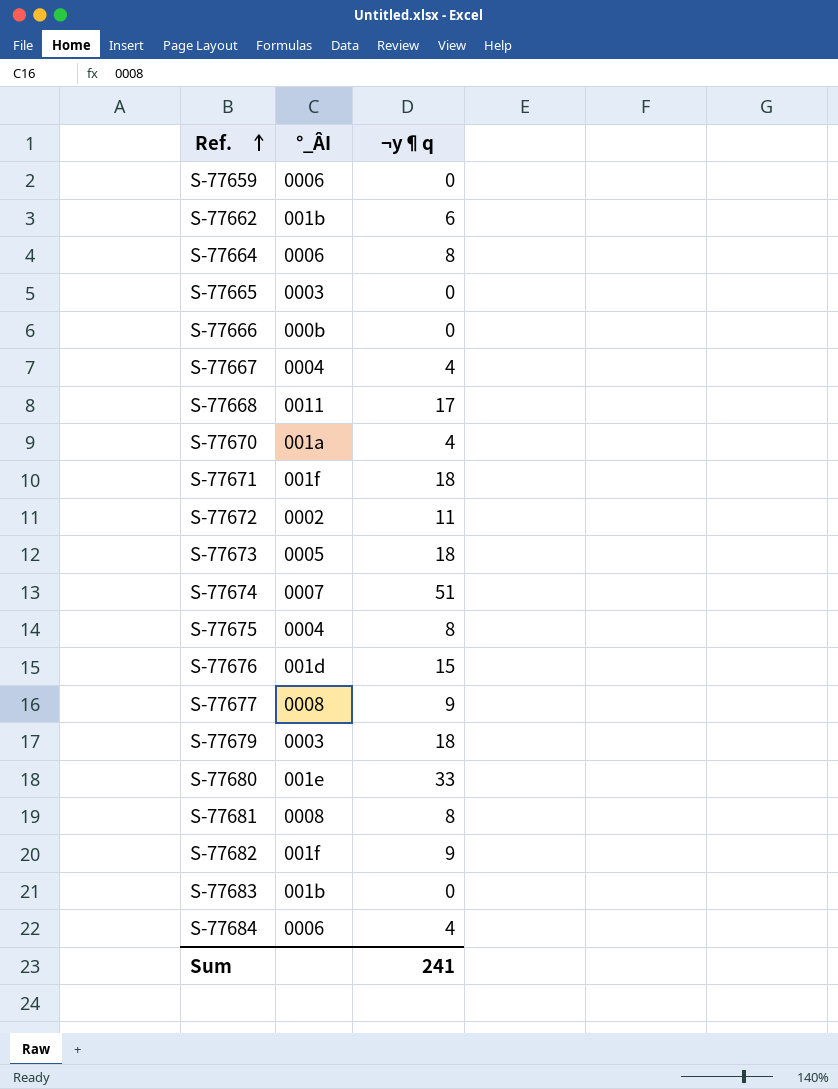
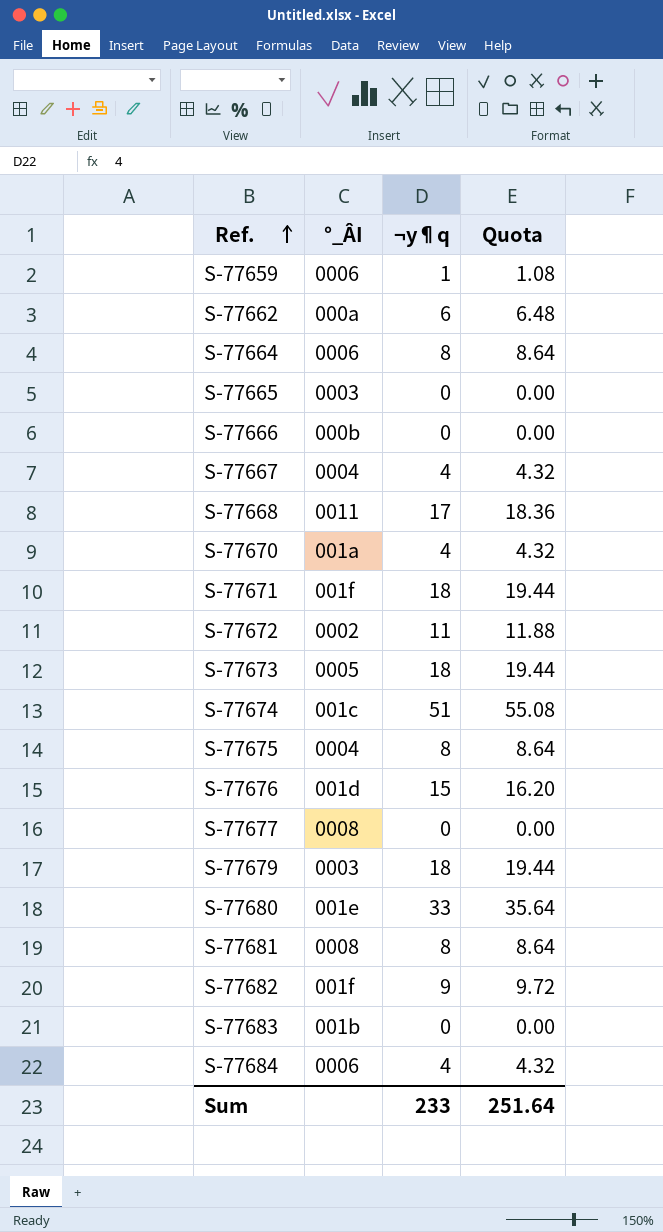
column Quota | formula: none -> [¬y¶q] * 1.08
S-77659 | ¬y¶q: 0 -> 1
S-77662 | °_ÂI: 001b -> 000a
S-77674 | °_ÂI: 0007 -> 001c
S-77677 | ¬y¶q: 9 -> 0
Sum | ¬y¶q: 241 -> 233

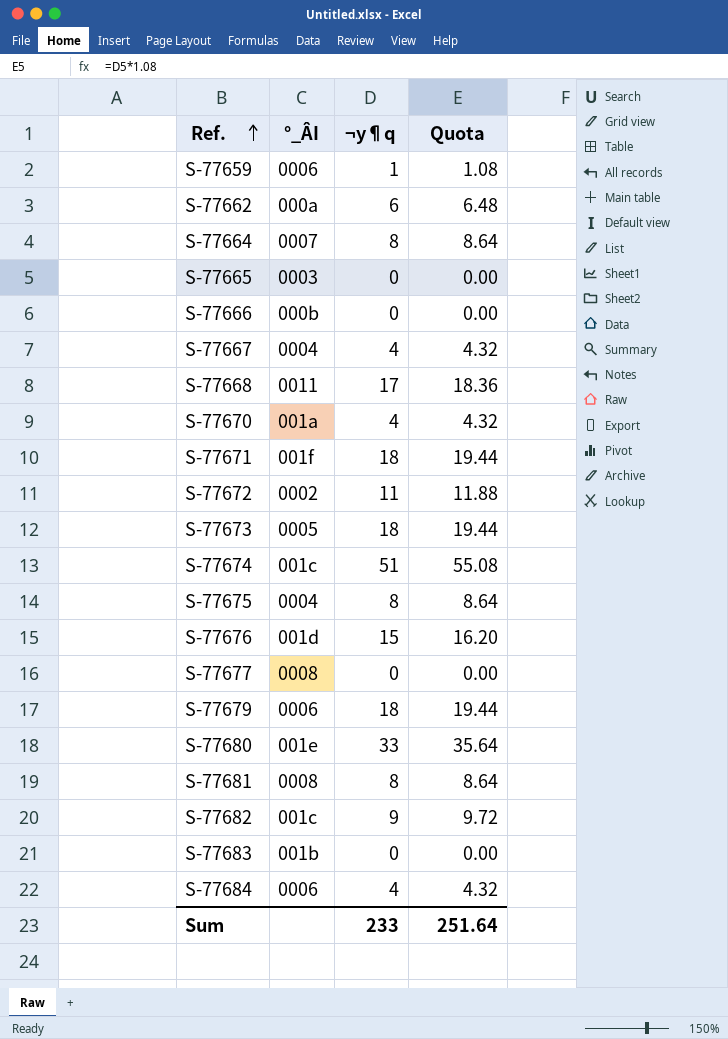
S-77664 | °_ÂI: 0006 -> 0007
S-77679 | °_ÂI: 0003 -> 0006
S-77682 | °_ÂI: 001f -> 001c

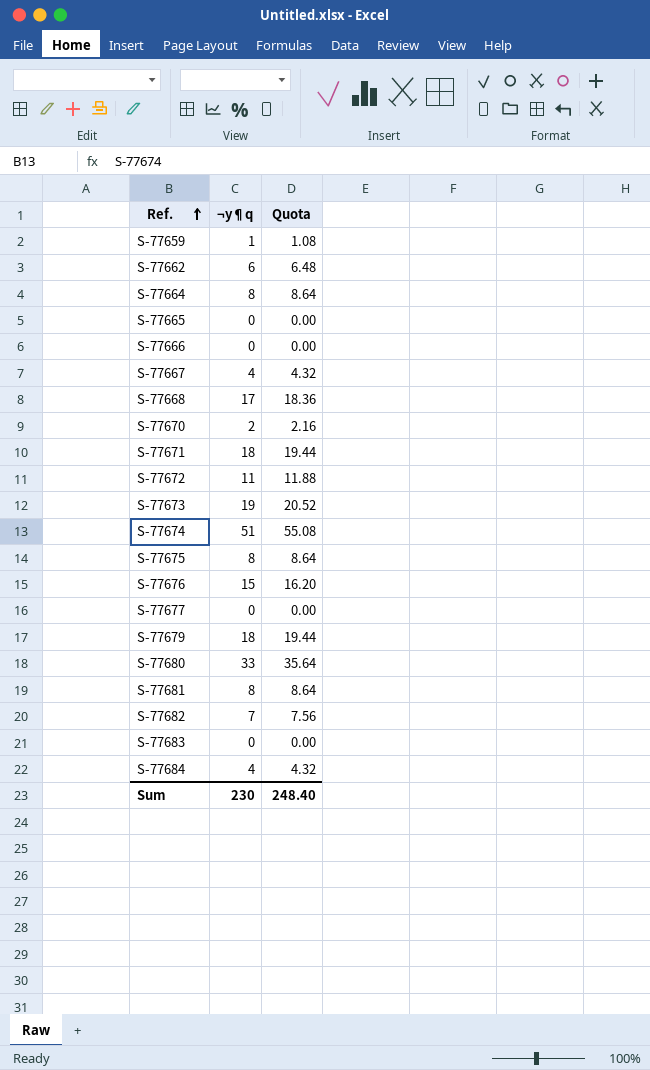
column °_ÂI | position: 2 -> none
S-77670 | ¬y¶q: 4 -> 2
S-77670 | Quota: 4.32 -> 2.16
S-77673 | ¬y¶q: 18 -> 19
S-77673 | Quota: 19.44 -> 20.52
S-77682 | ¬y¶q: 9 -> 7
S-77682 | Quota: 9.72 -> 7.56
Sum | ¬y¶q: 233 -> 230
Sum | Quota: 251.64 -> 248.40

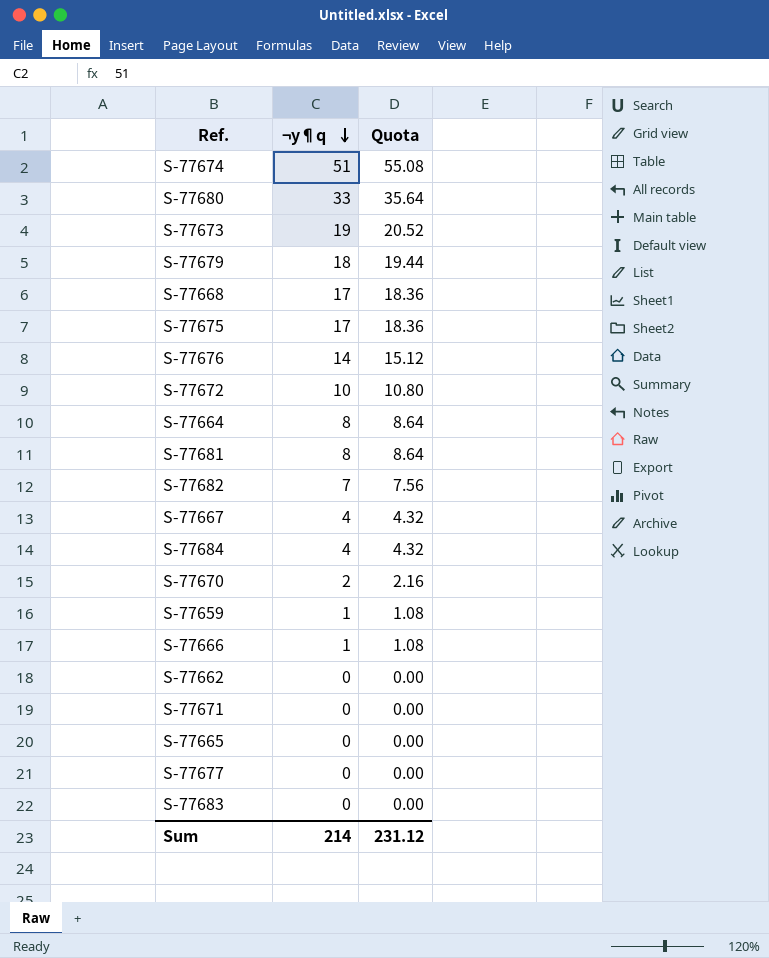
row order: Ref. ascending -> ¬y¶q descending
S-77675 | ¬y¶q: 8 -> 17
S-77675 | Quota: 8.64 -> 18.36
S-77676 | ¬y¶q: 15 -> 14
S-77676 | Quota: 16.20 -> 15.12
S-77672 | ¬y¶q: 11 -> 10
S-77672 | Quota: 11.88 -> 10.80
S-77666 | ¬y¶q: 0 -> 1
S-77666 | Quota: 0.00 -> 1.08
S-77662 | ¬y¶q: 6 -> 0
S-77662 | Quota: 6.48 -> 0.00
S-77671 | ¬y¶q: 18 -> 0
S-77671 | Quota: 19.44 -> 0.00
Sum | ¬y¶q: 230 -> 214
Sum | Quota: 248.40 -> 231.12

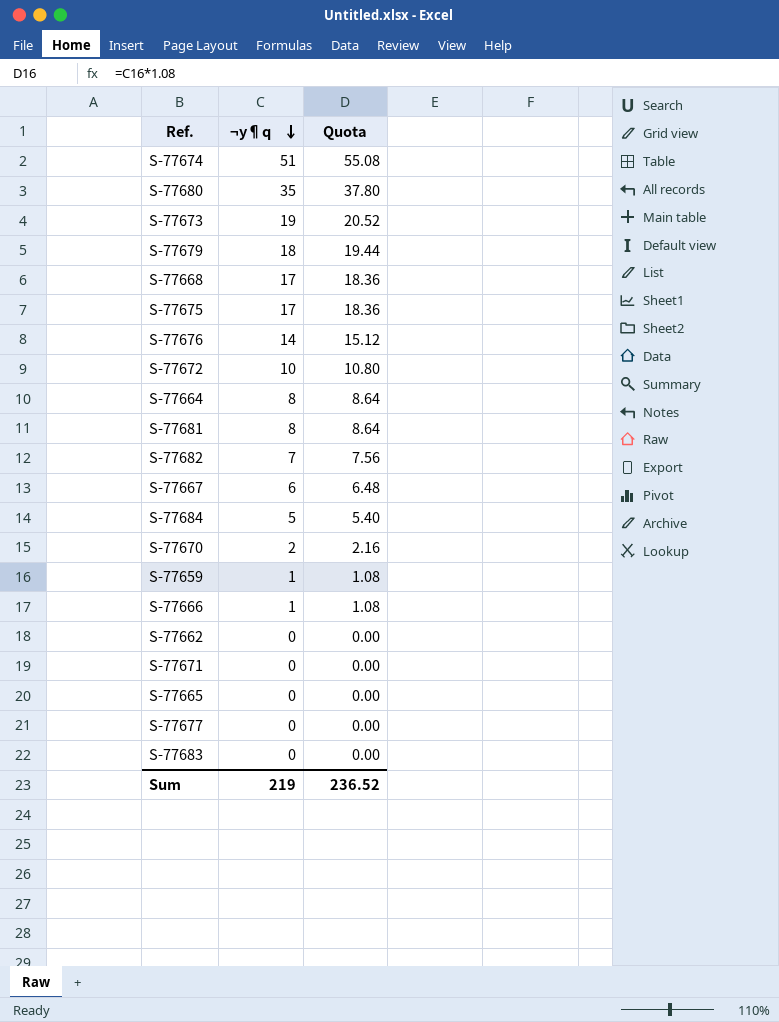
S-77680 | ¬y¶q: 33 -> 35
S-77680 | Quota: 35.64 -> 37.80
S-77667 | ¬y¶q: 4 -> 6
S-77667 | Quota: 4.32 -> 6.48
S-77684 | ¬y¶q: 4 -> 5
S-77684 | Quota: 4.32 -> 5.40
Sum | ¬y¶q: 214 -> 219
Sum | Quota: 231.12 -> 236.52

